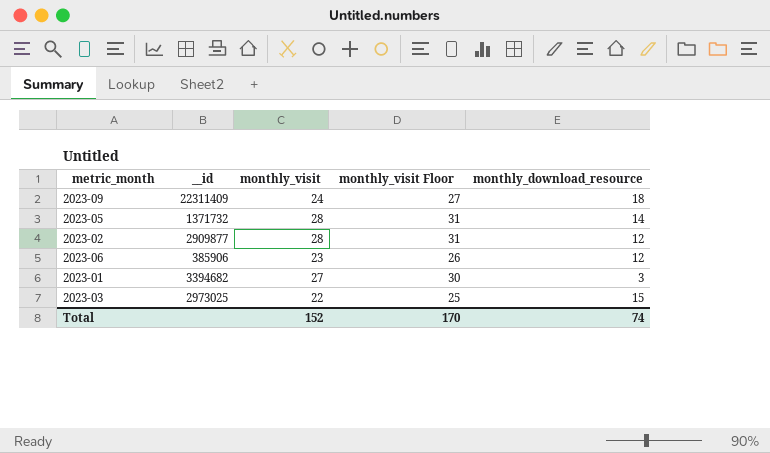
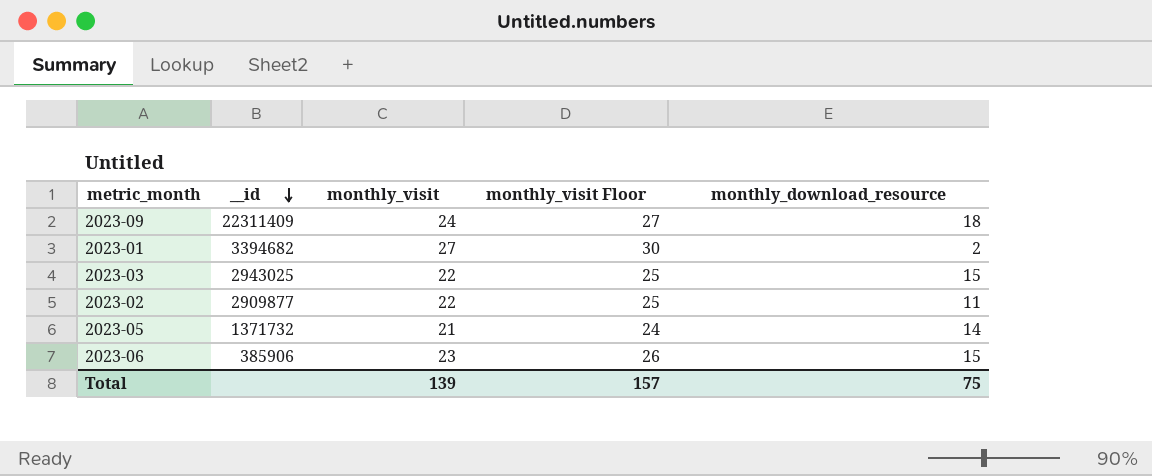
row order: none -> __id descending
2023-01 | monthly_download_resource: 3 -> 2
2023-03 | __id: 2973025 -> 2943025
2023-02 | monthly_visit: 28 -> 22
2023-02 | monthly_visit Floor: 31 -> 25
2023-02 | monthly_download_resource: 12 -> 11
2023-05 | monthly_visit: 28 -> 21
2023-05 | monthly_visit Floor: 31 -> 24
2023-06 | monthly_download_resource: 12 -> 15
Total | monthly_visit: 152 -> 139
Total | monthly_visit Floor: 170 -> 157
Total | monthly_download_resource: 74 -> 75

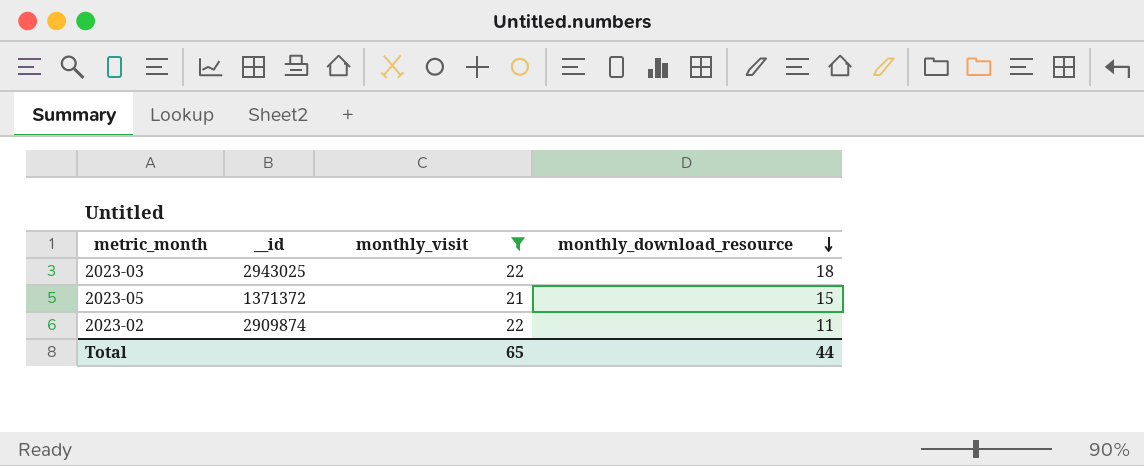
filter: none -> monthly_visit <= 22
row order: __id descending -> monthly_download_resource descending
column monthly_visit Floor | formula: [monthly_visit] + 3 -> none
2023-03 | monthly_download_resource: 15 -> 18
2023-05 | __id: 1371732 -> 1371372
2023-05 | monthly_download_resource: 14 -> 15
2023-02 | __id: 2909877 -> 2909874
Total | monthly_visit: 139 -> 65
Total | monthly_download_resource: 75 -> 44

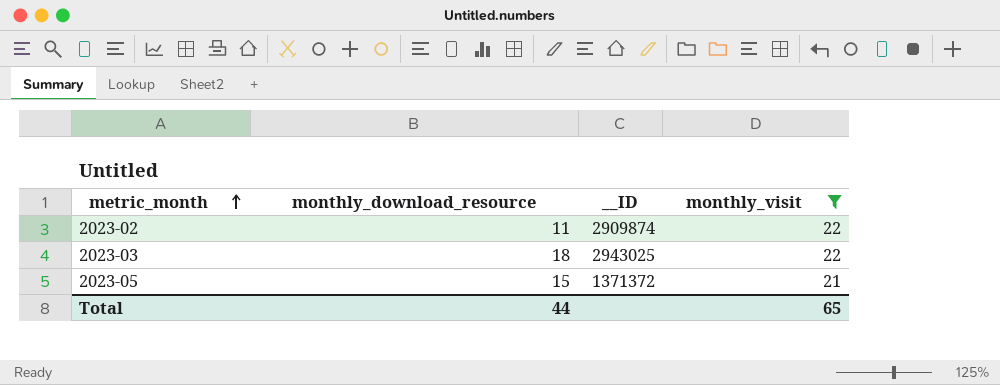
row order: monthly_download_resource descending -> metric_month ascending
column monthly_download_resource | position: 4 -> 2
column name: __id -> __ID

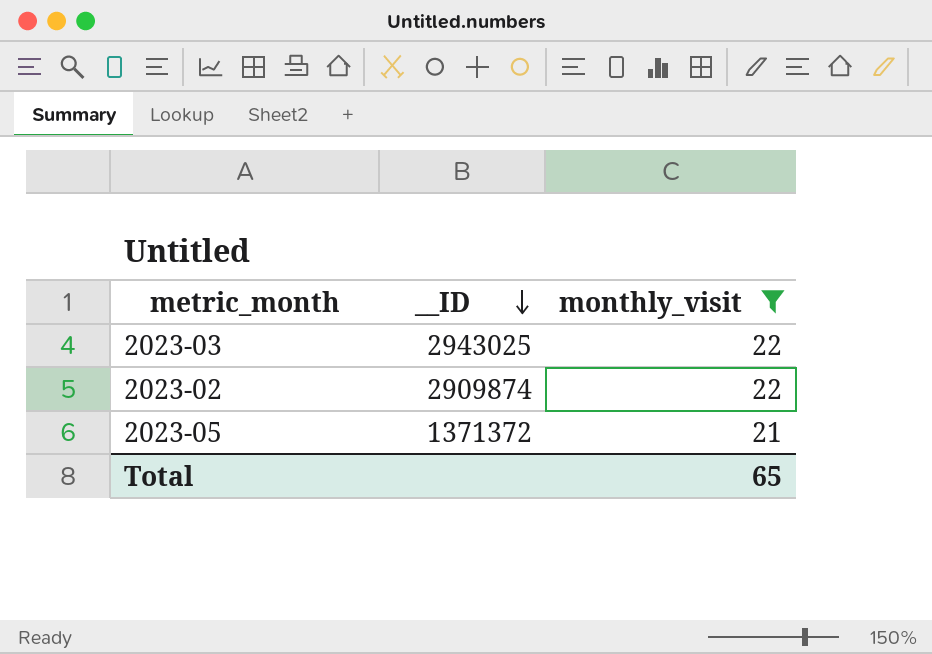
row order: metric_month ascending -> __ID descending
column monthly_download_resource | position: 2 -> none

